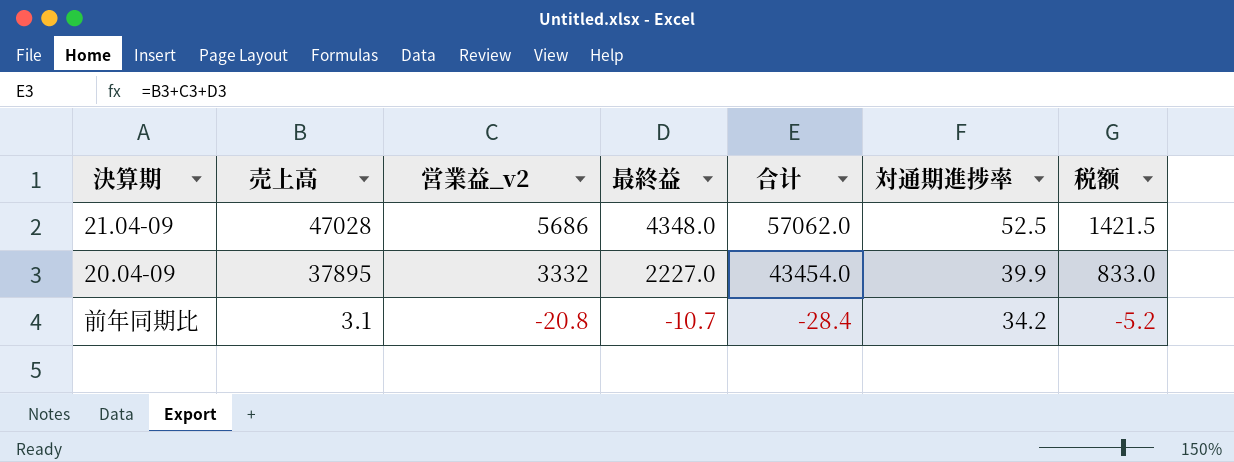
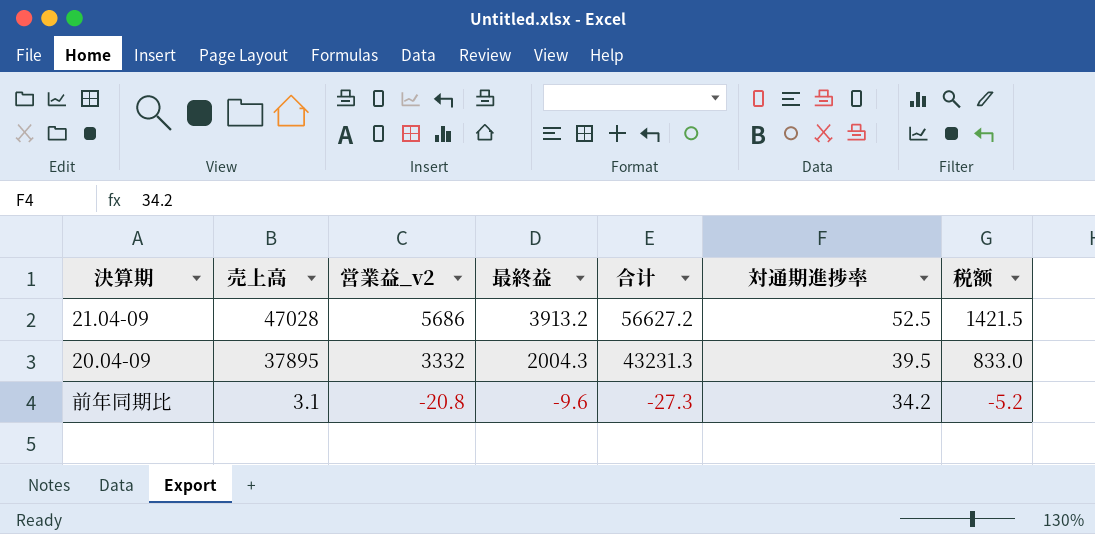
21.04-09 | 最終益: 4348.0 -> 3913.2
21.04-09 | 合计: 57062.0 -> 56627.2
20.04-09 | 最終益: 2227.0 -> 2004.3
20.04-09 | 合计: 43454.0 -> 43231.3
20.04-09 | 対通期進捗率: 39.9 -> 39.5
前年同期比 | 最終益: -10.7 -> -9.6
前年同期比 | 合计: -28.4 -> -27.3

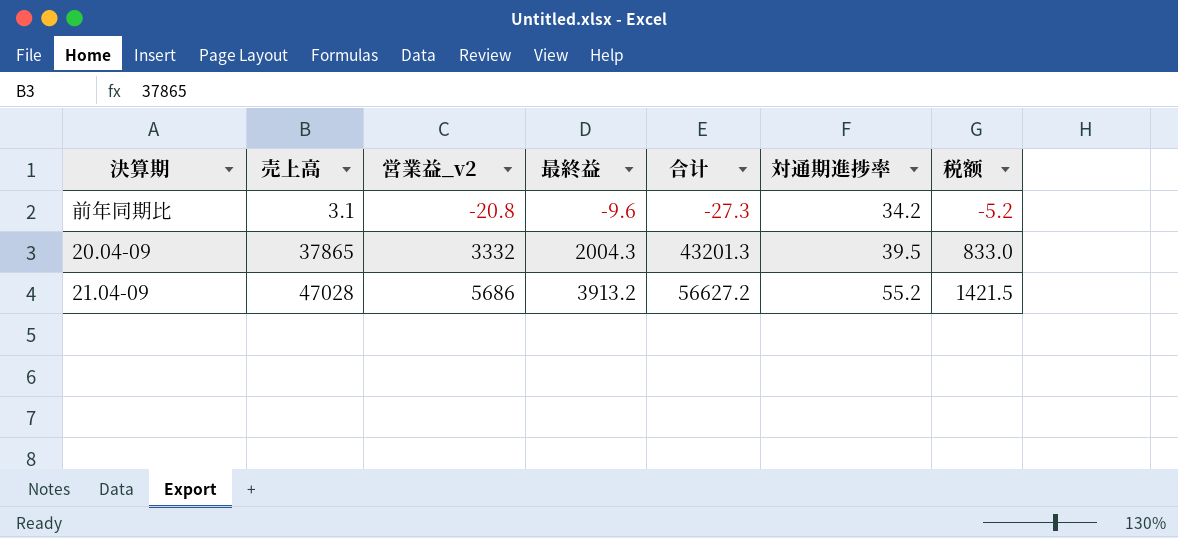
row order: 売上高 descending -> 売上高 ascending
20.04-09 | 売上高: 37895 -> 37865
20.04-09 | 合计: 43231.3 -> 43201.3
21.04-09 | 対通期進捗率: 52.5 -> 55.2

